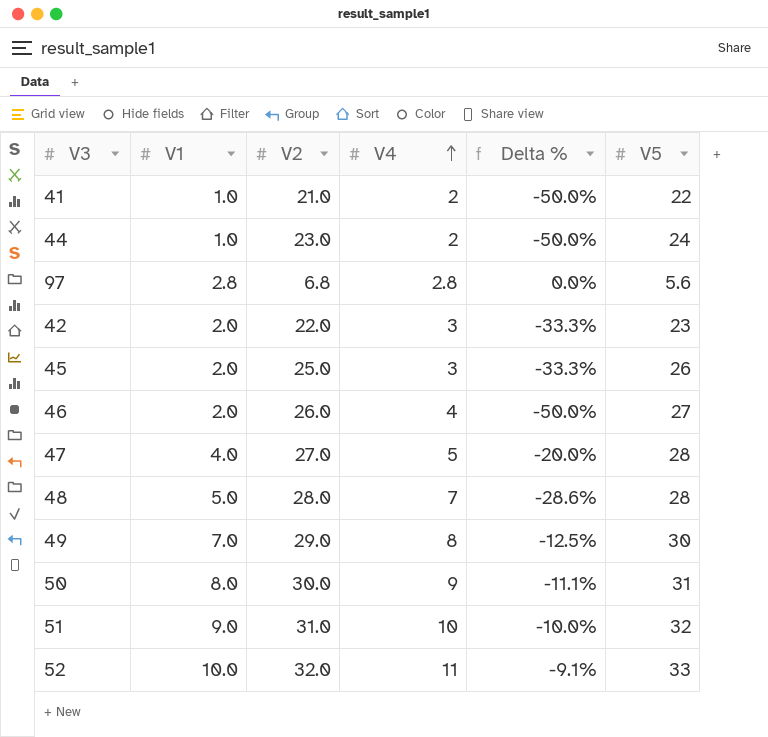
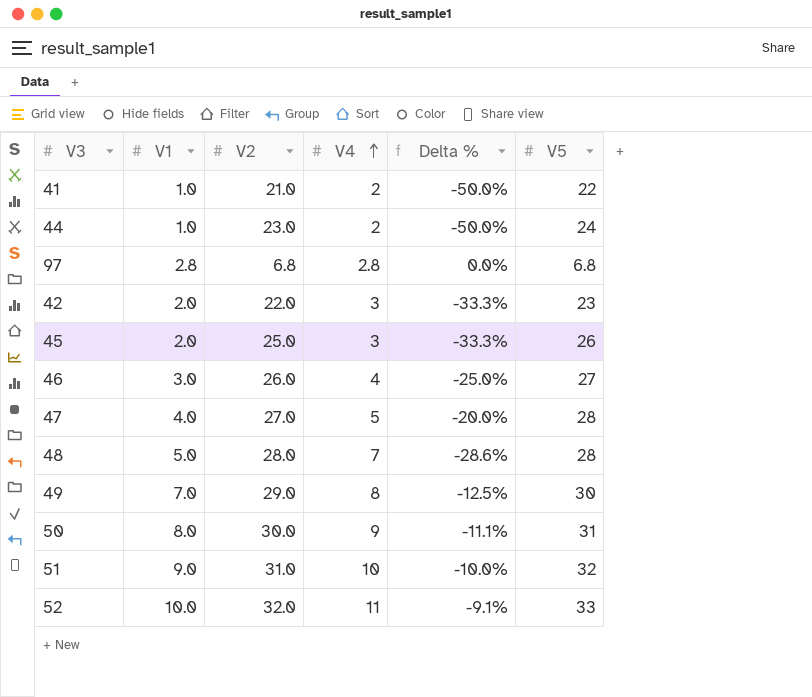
97 | V5: 5.6 -> 6.8
46 | V1: 2.0 -> 3.0
46 | Delta %: -50.0% -> -25.0%

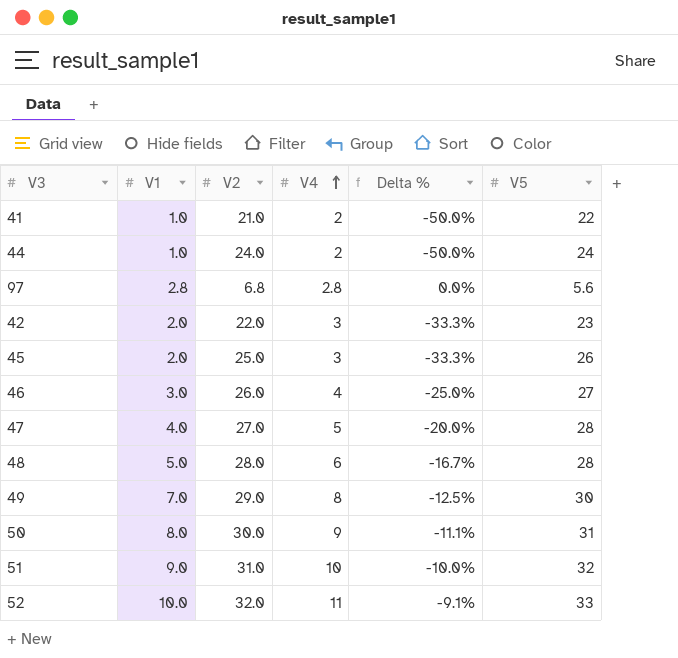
44 | V2: 23.0 -> 24.0
97 | V5: 6.8 -> 5.6
48 | V4: 7 -> 6
48 | Delta %: -28.6% -> -16.7%

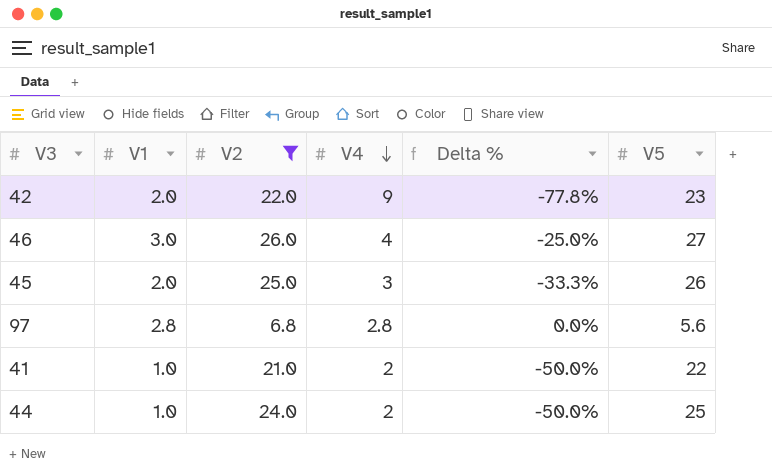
filter: none -> V2 <= 26.0
row order: V4 ascending -> V4 descending
42 | V4: 3 -> 9
42 | Delta %: -33.3% -> -77.8%
44 | V5: 24 -> 25

